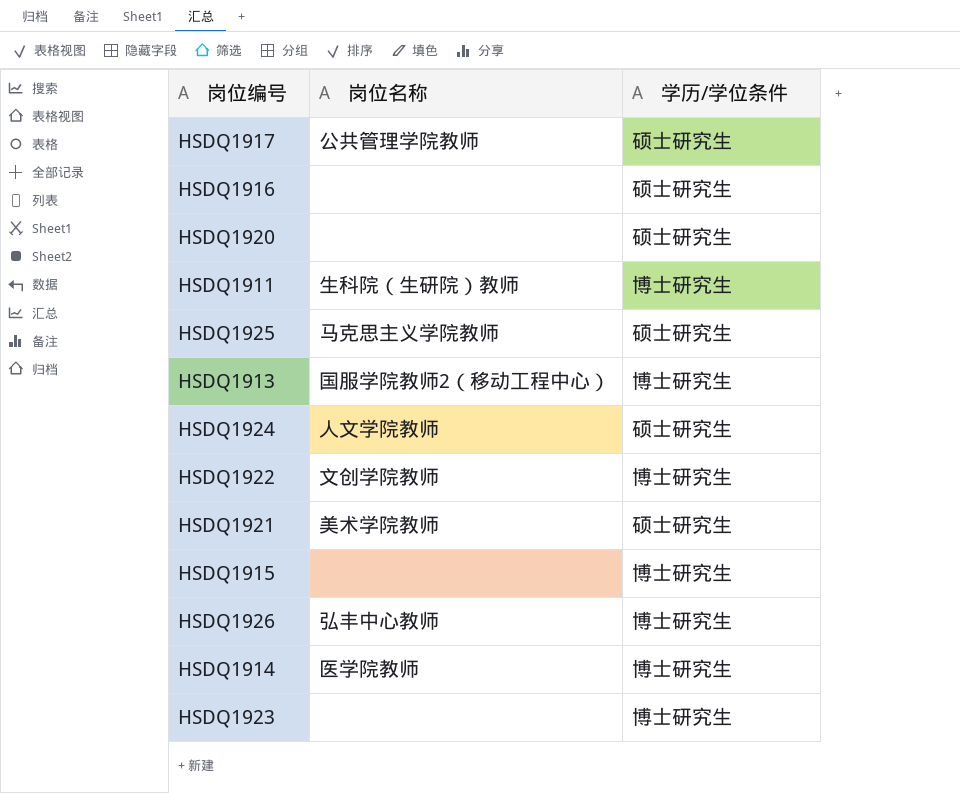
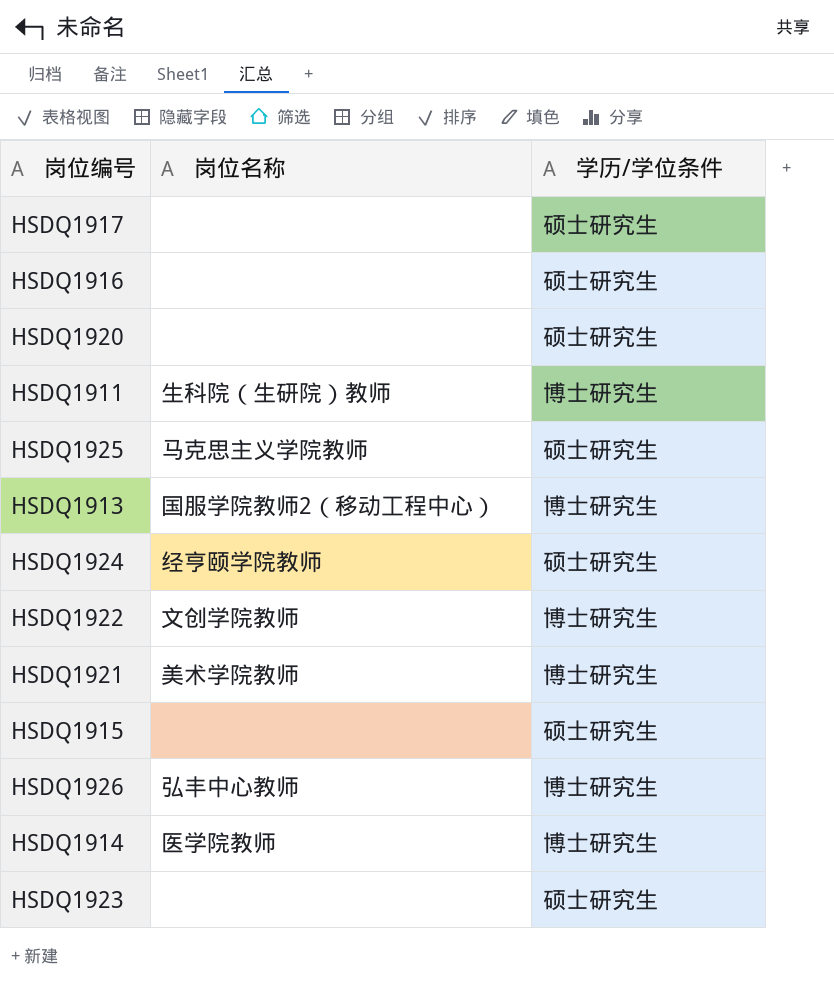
HSDQ1917 | 岗位名称: 公共管理学院教师 -> none
HSDQ1924 | 岗位名称: 人文学院教师 -> 经亨颐学院教师
HSDQ1921 | 学历/学位条件: 硕士研究生 -> 博士研究生
HSDQ1915 | 学历/学位条件: 博士研究生 -> 硕士研究生
HSDQ1923 | 学历/学位条件: 博士研究生 -> 硕士研究生

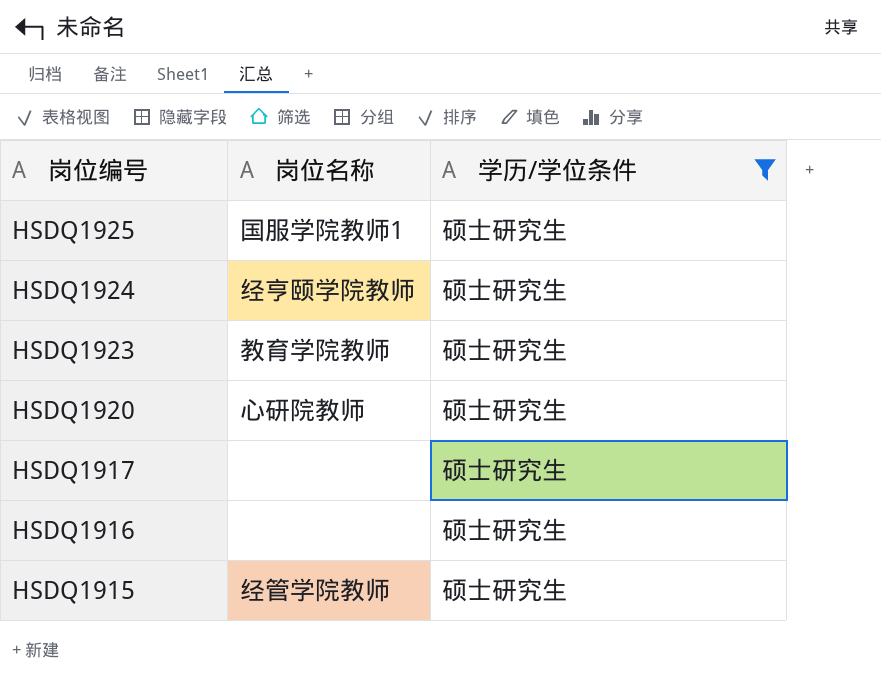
filter: none -> 学历/学位条件 = 硕士研究生
row order: none -> 岗位编号 descending
HSDQ1925 | 岗位名称: 马克思主义学院教师 -> 国服学院教师1
HSDQ1923 | 岗位名称: none -> 教育学院教师
HSDQ1920 | 岗位名称: none -> 心研院教师
HSDQ1915 | 岗位名称: none -> 经管学院教师

